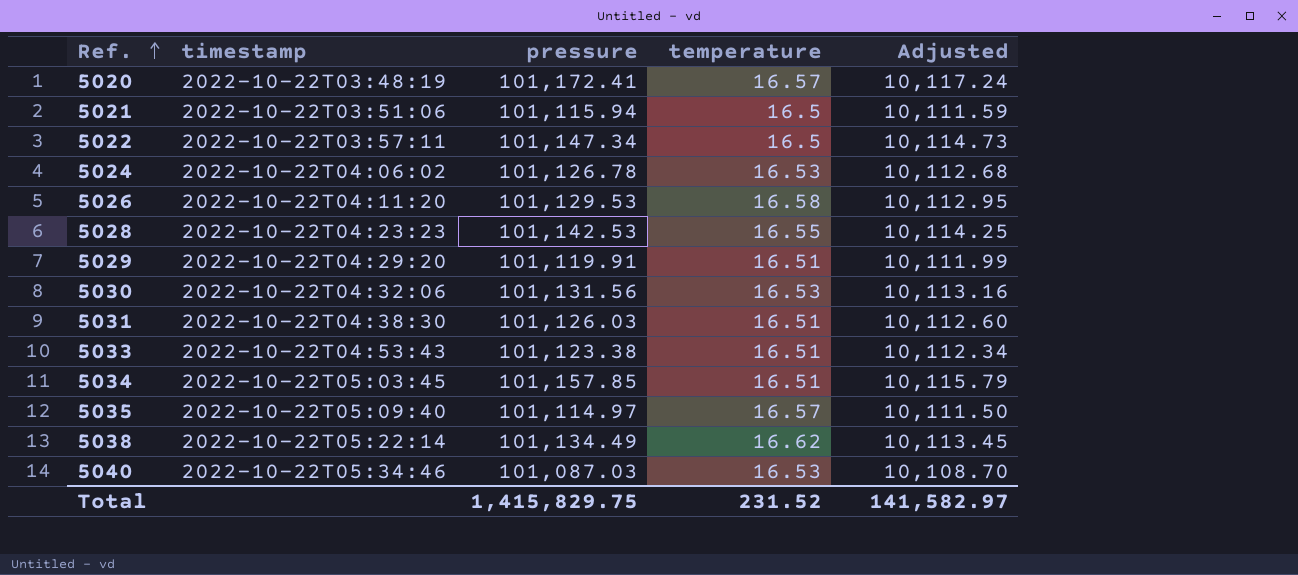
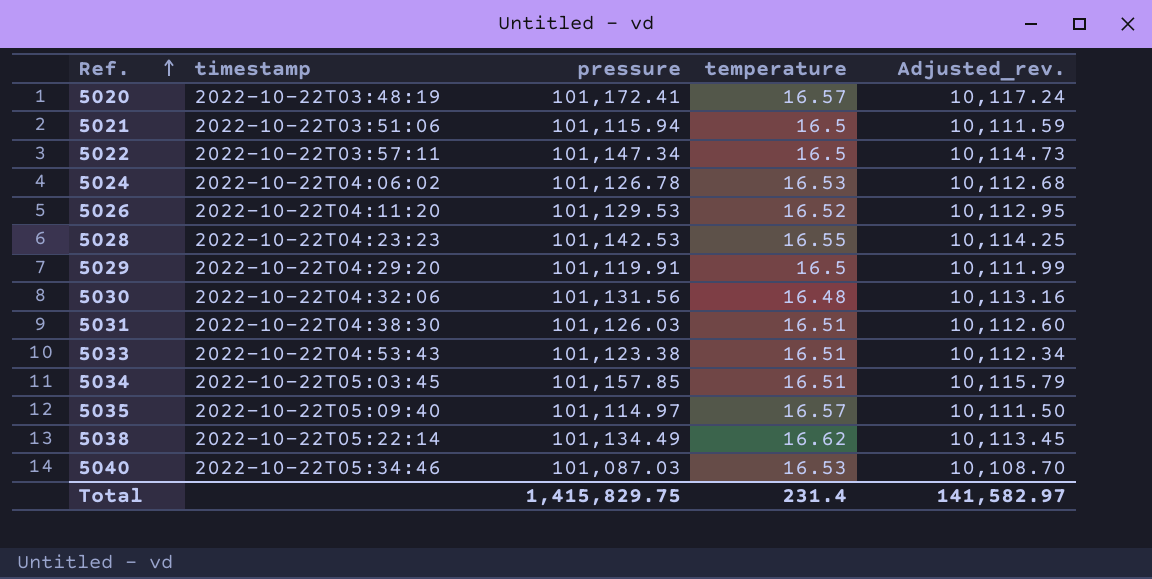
column name: Adjusted -> Adjusted_rev.
5026 | temperature: 16.58 -> 16.52
5029 | temperature: 16.51 -> 16.5
5030 | temperature: 16.53 -> 16.48
Total | temperature: 231.52 -> 231.4

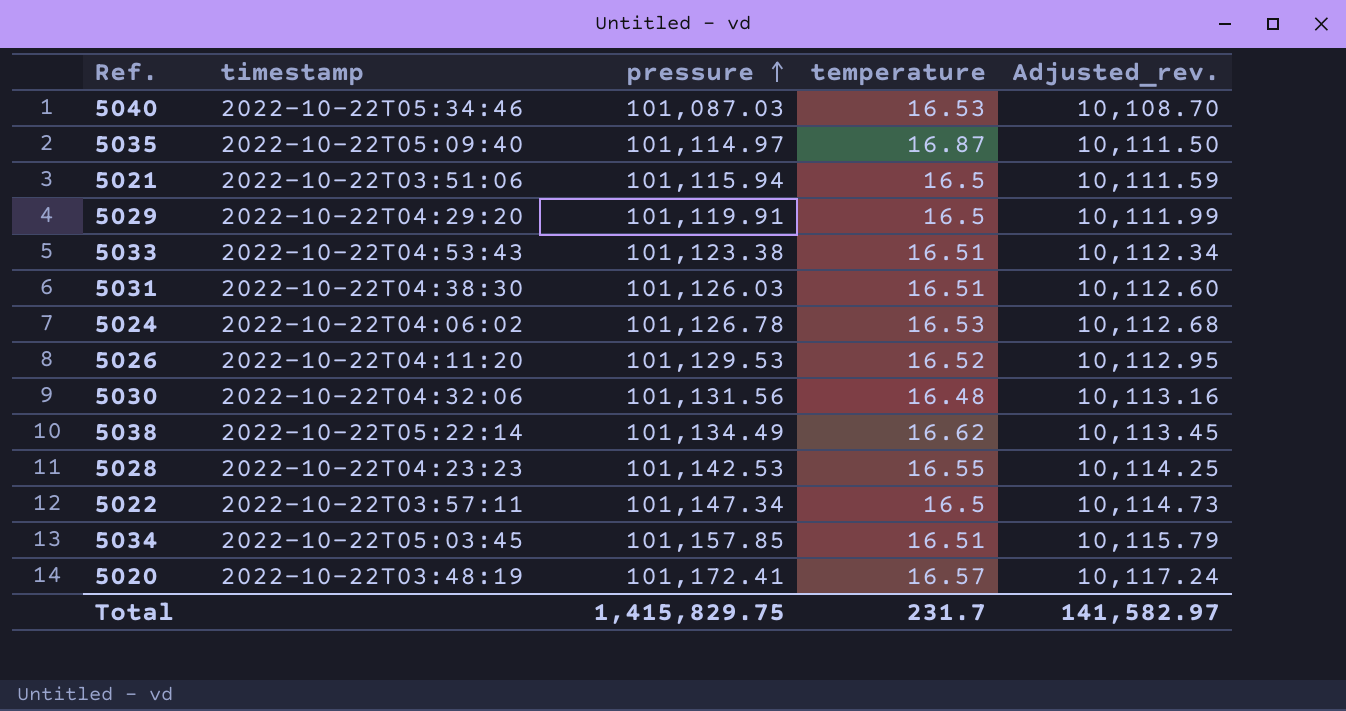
row order: Ref. ascending -> pressure ascending
5035 | temperature: 16.57 -> 16.87
Total | temperature: 231.4 -> 231.7

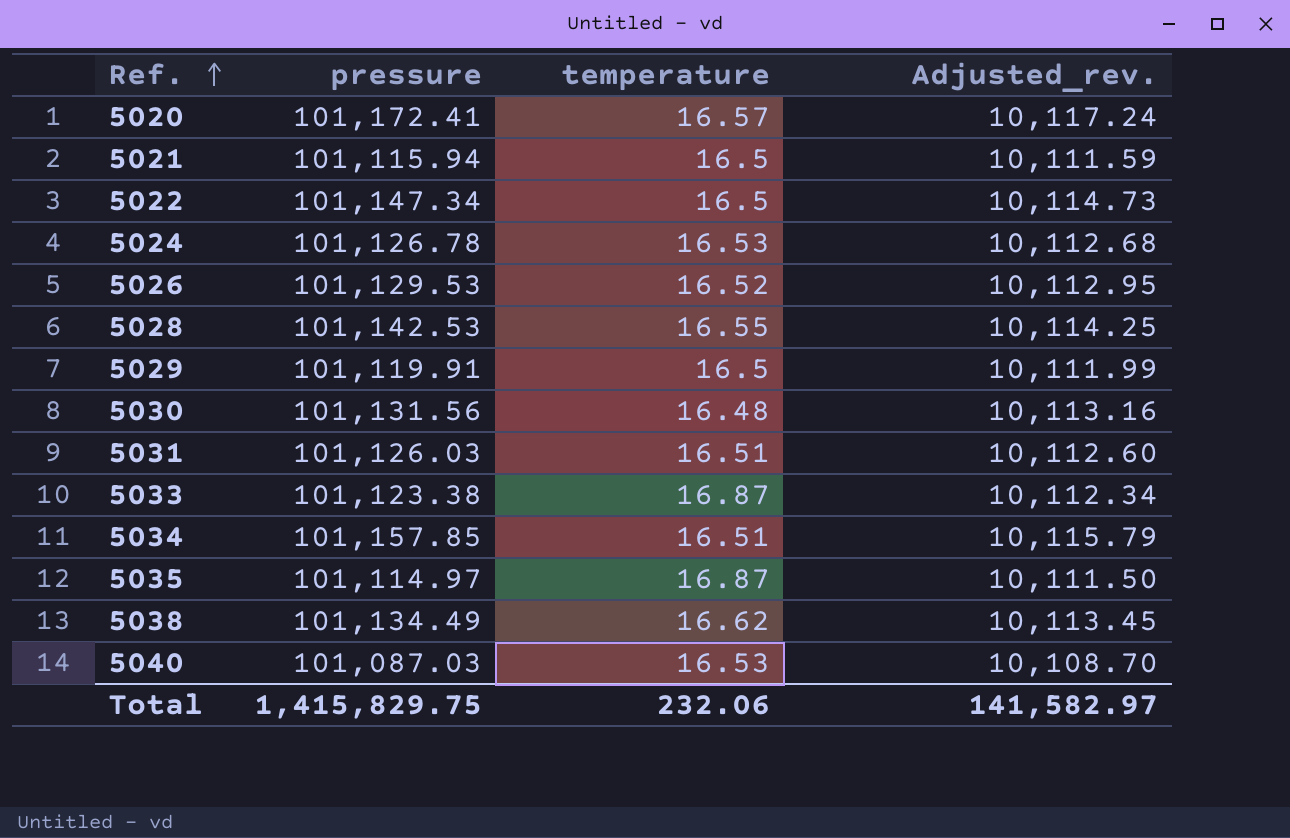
row order: pressure ascending -> Ref. ascending
column timestamp | position: 2 -> none
5033 | temperature: 16.51 -> 16.87
Total | temperature: 231.7 -> 232.06

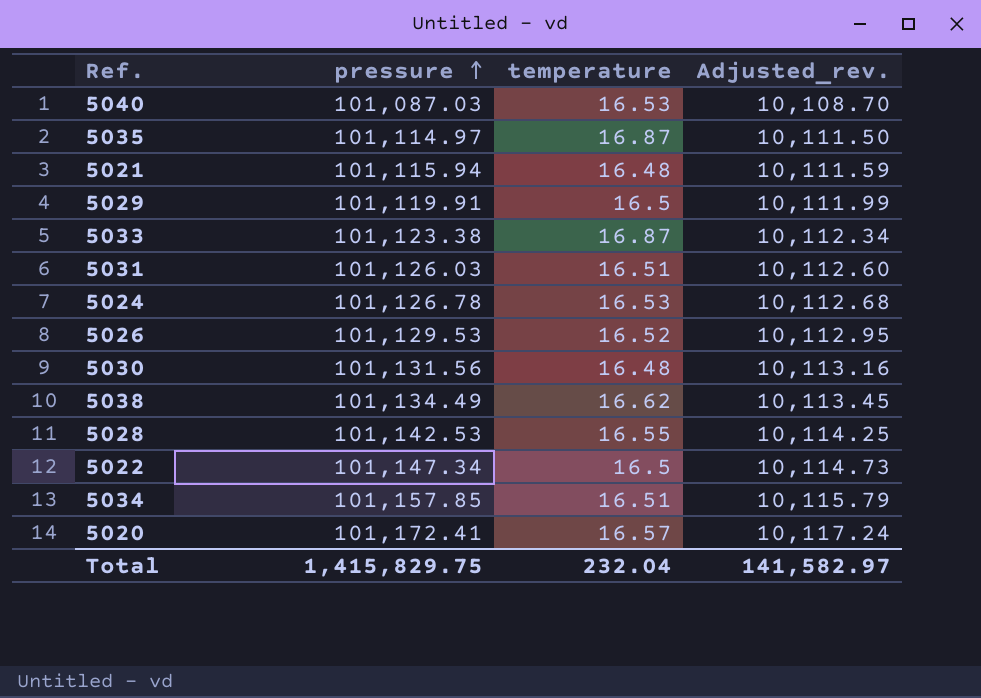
row order: Ref. ascending -> pressure ascending
5021 | temperature: 16.5 -> 16.48
Total | temperature: 232.06 -> 232.04

